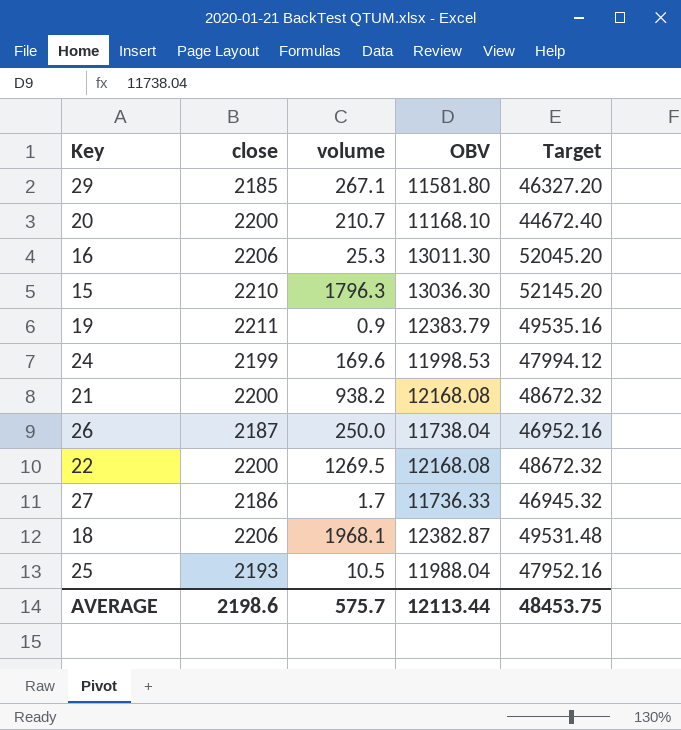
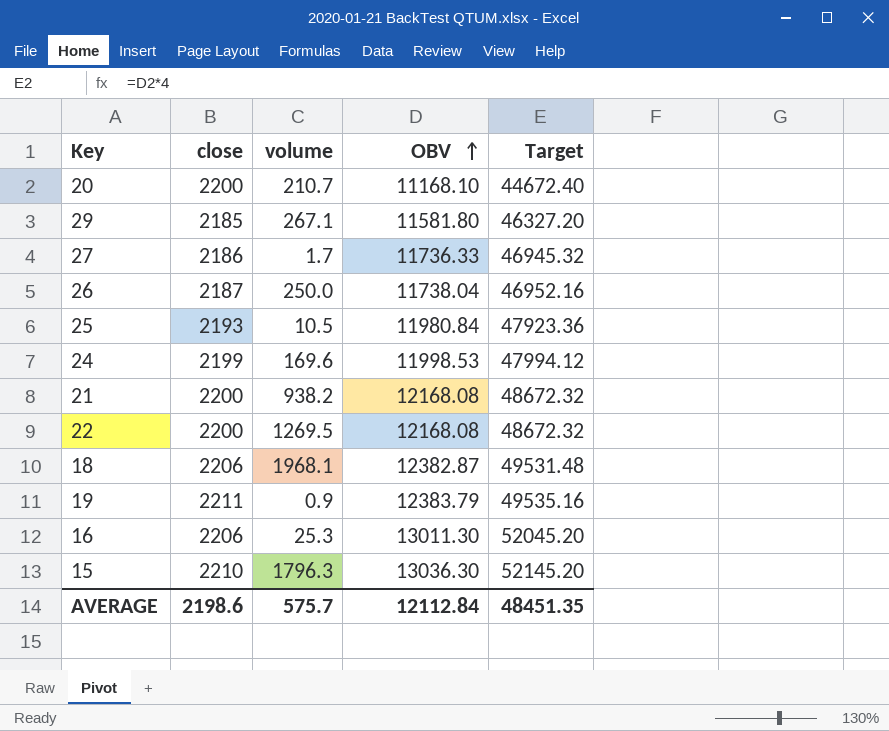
row order: none -> OBV ascending
25 | OBV: 11988.04 -> 11980.84
25 | Target: 47952.16 -> 47923.36
AVERAGE | OBV: 12113.44 -> 12112.84
AVERAGE | Target: 48453.75 -> 48451.35

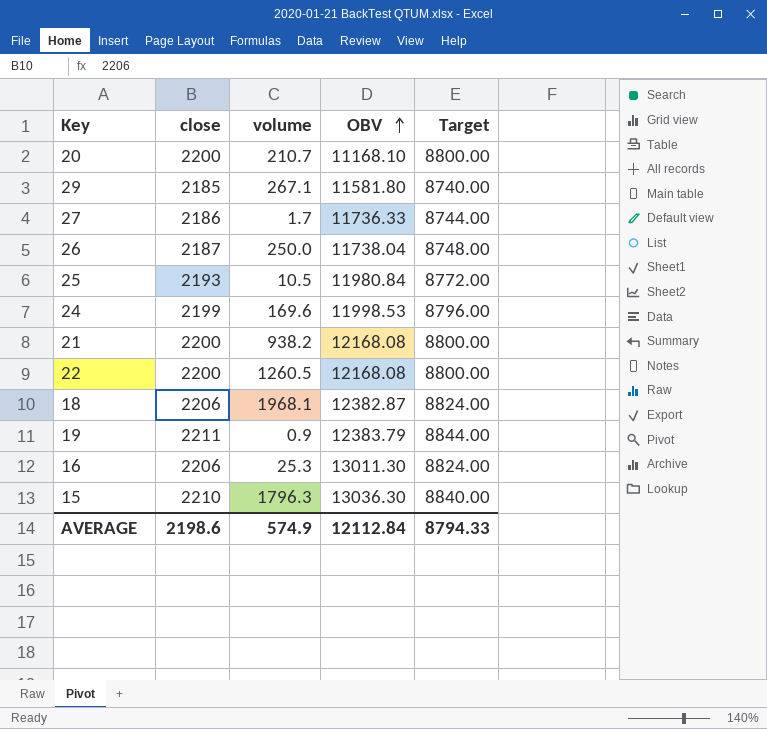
column Target | formula: [OBV] * 4 -> [close] * 4
22 | volume: 1269.5 -> 1260.5
AVERAGE | volume: 575.7 -> 574.9
AVERAGE | Target: 48451.35 -> 8794.33

